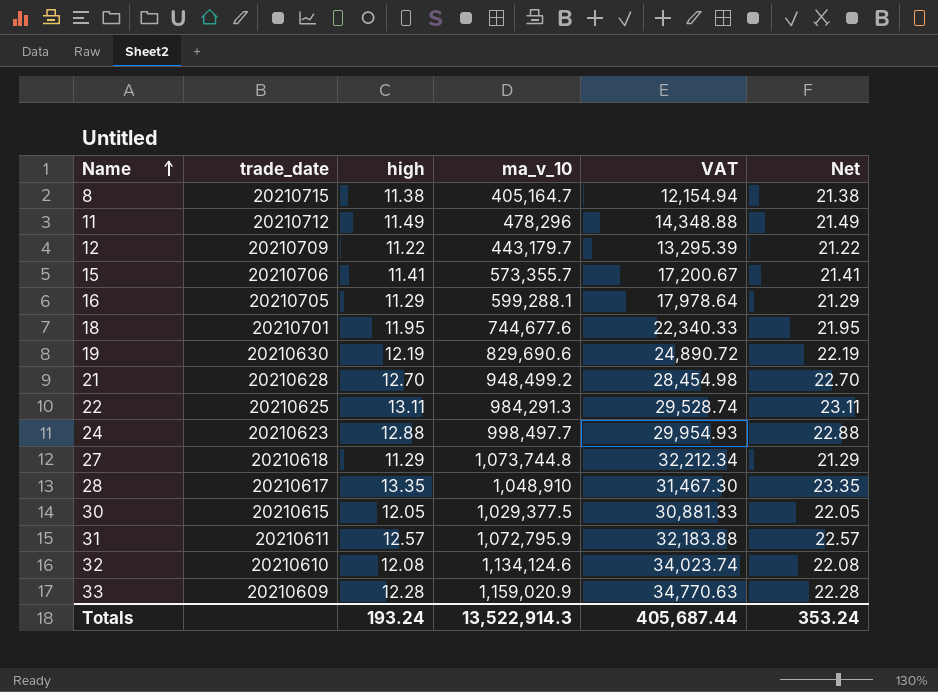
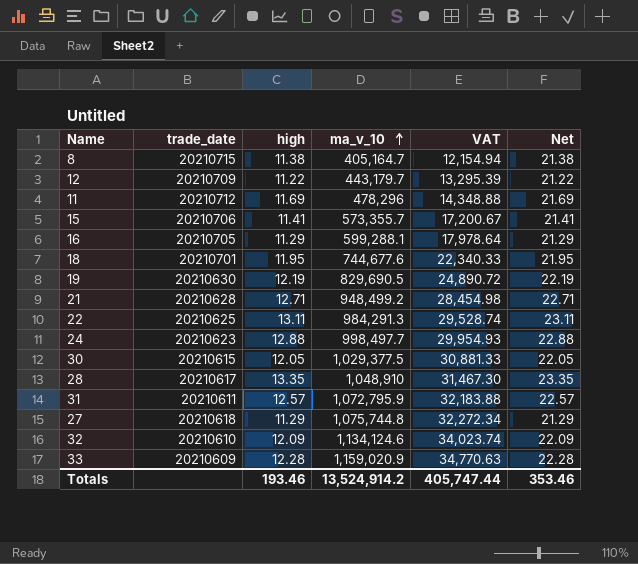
row order: Name ascending -> ma_v_10 ascending
11 | high: 11.49 -> 11.69
11 | Net: 21.49 -> 21.69
19 | ma_v_10: 829,690.6 -> 829,690.5
21 | high: 12.70 -> 12.71
21 | Net: 22.70 -> 22.71
27 | ma_v_10: 1,073,744.8 -> 1,075,744.8
27 | VAT: 32,212.34 -> 32,272.34
32 | high: 12.08 -> 12.09
32 | Net: 22.08 -> 22.09
Totals | high: 193.24 -> 193.46
Totals | ma_v_10: 13,522,914.3 -> 13,524,914.2
Totals | VAT: 405,687.44 -> 405,747.44
Totals | Net: 353.24 -> 353.46

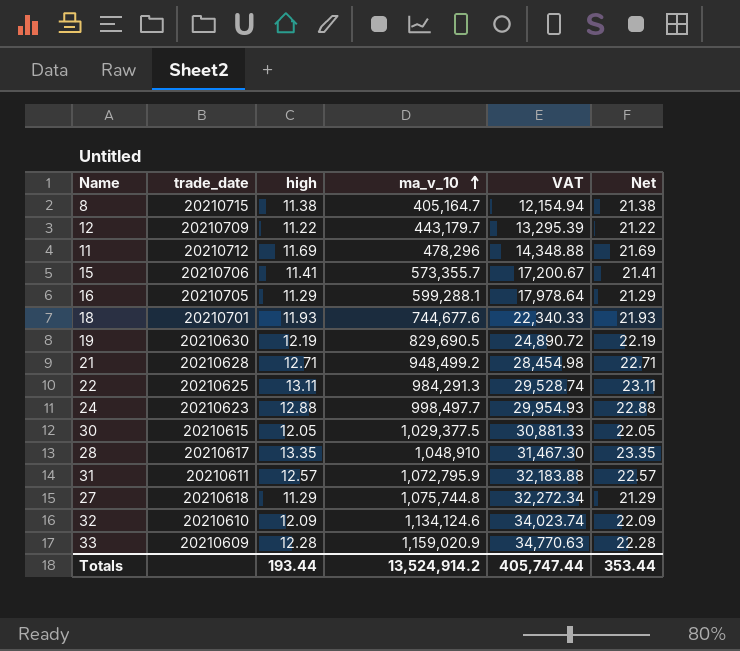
18 | high: 11.95 -> 11.93
18 | Net: 21.95 -> 21.93
Totals | high: 193.46 -> 193.44
Totals | Net: 353.46 -> 353.44

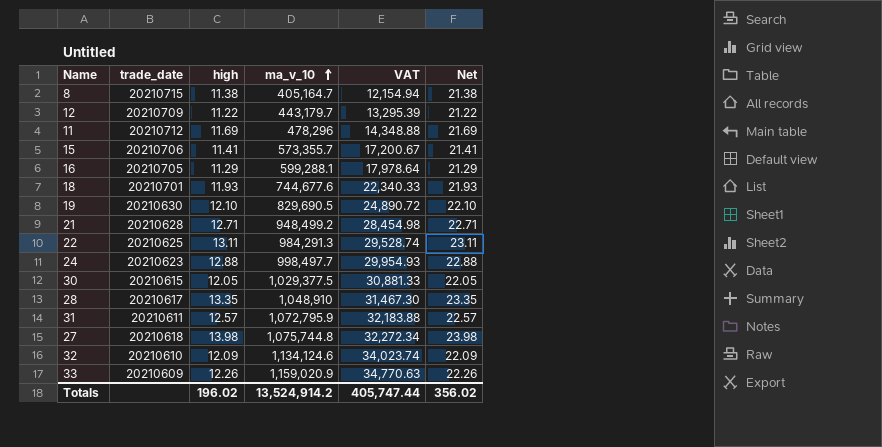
19 | high: 12.19 -> 12.10
19 | Net: 22.19 -> 22.10
27 | high: 11.29 -> 13.98
27 | Net: 21.29 -> 23.98
33 | high: 12.28 -> 12.26
33 | Net: 22.28 -> 22.26
Totals | high: 193.44 -> 196.02
Totals | Net: 353.44 -> 356.02

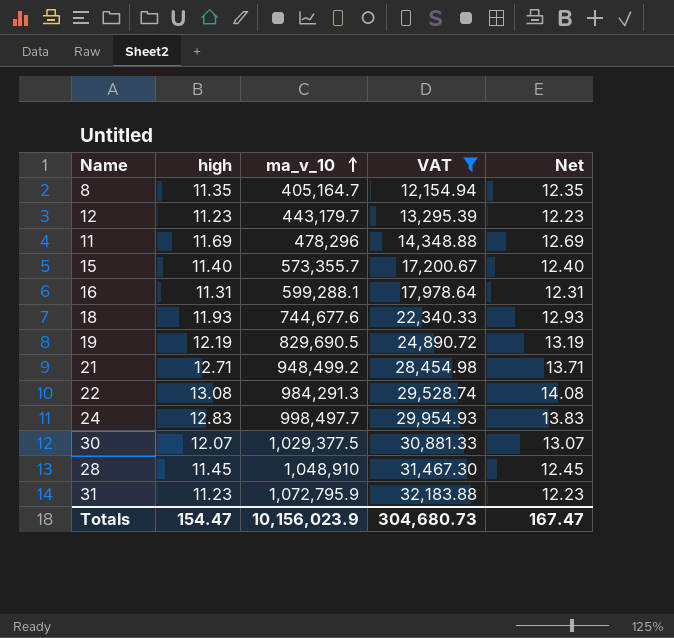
filter: none -> VAT <= 32,183.88
column trade_date | position: 2 -> none
column Net | formula: [high] + 10 -> [high] + 1
8 | high: 11.38 -> 11.35
12 | high: 11.22 -> 11.23
15 | high: 11.41 -> 11.40
16 | high: 11.29 -> 11.31
19 | high: 12.10 -> 12.19
22 | high: 13.11 -> 13.08
24 | high: 12.88 -> 12.83
30 | high: 12.05 -> 12.07
28 | high: 13.35 -> 11.45
31 | high: 12.57 -> 11.23
Totals | high: 196.02 -> 154.47
Totals | ma_v_10: 13,524,914.2 -> 10,156,023.9
Totals | VAT: 405,747.44 -> 304,680.73
Totals | Net: 356.02 -> 167.47

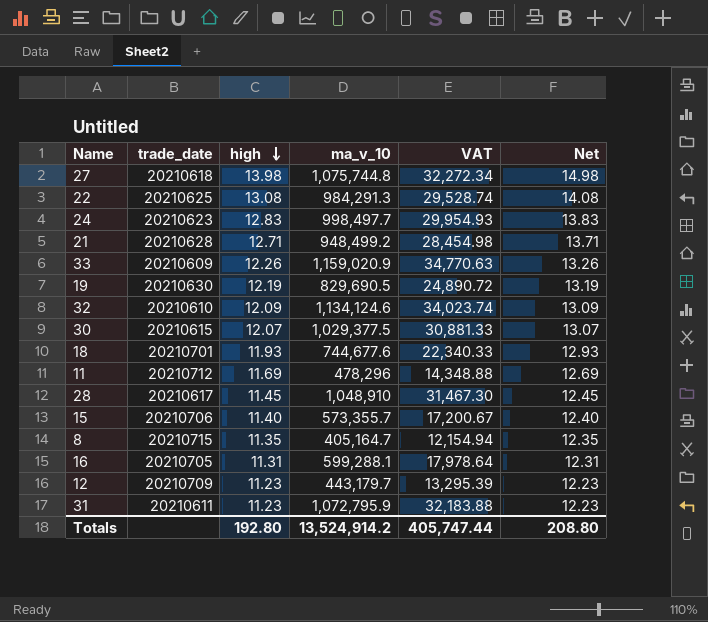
filter: VAT <= 32,183.88 -> none
row order: ma_v_10 ascending -> high descending
column trade_date | position: none -> 2
Totals | high: 154.47 -> 192.80
Totals | ma_v_10: 10,156,023.9 -> 13,524,914.2
Totals | VAT: 304,680.73 -> 405,747.44
Totals | Net: 167.47 -> 208.80

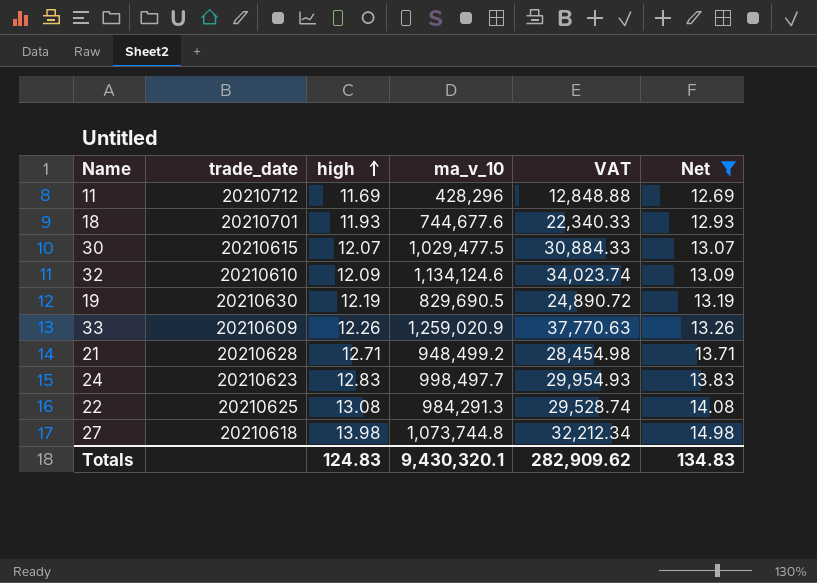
filter: none -> Net >= 12.69
row order: high descending -> high ascending
11 | ma_v_10: 478,296 -> 428,296
11 | VAT: 14,348.88 -> 12,848.88
30 | ma_v_10: 1,029,377.5 -> 1,029,477.5
30 | VAT: 30,881.33 -> 30,884.33
33 | ma_v_10: 1,159,020.9 -> 1,259,020.9
33 | VAT: 34,770.63 -> 37,770.63
27 | ma_v_10: 1,075,744.8 -> 1,073,744.8
27 | VAT: 32,272.34 -> 32,212.34
Totals | high: 192.80 -> 124.83
Totals | ma_v_10: 13,524,914.2 -> 9,430,320.1
Totals | VAT: 405,747.44 -> 282,909.62
Totals | Net: 208.80 -> 134.83

